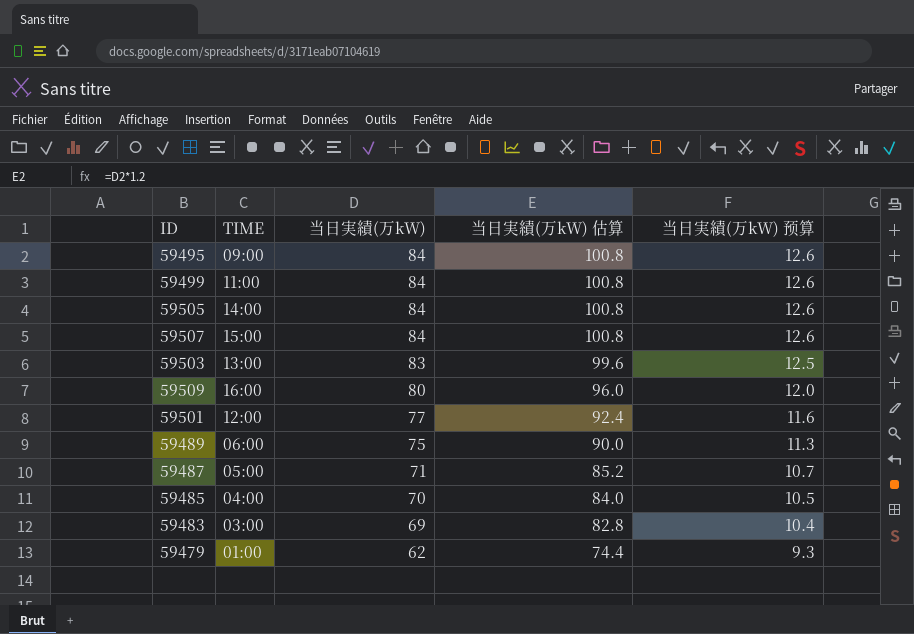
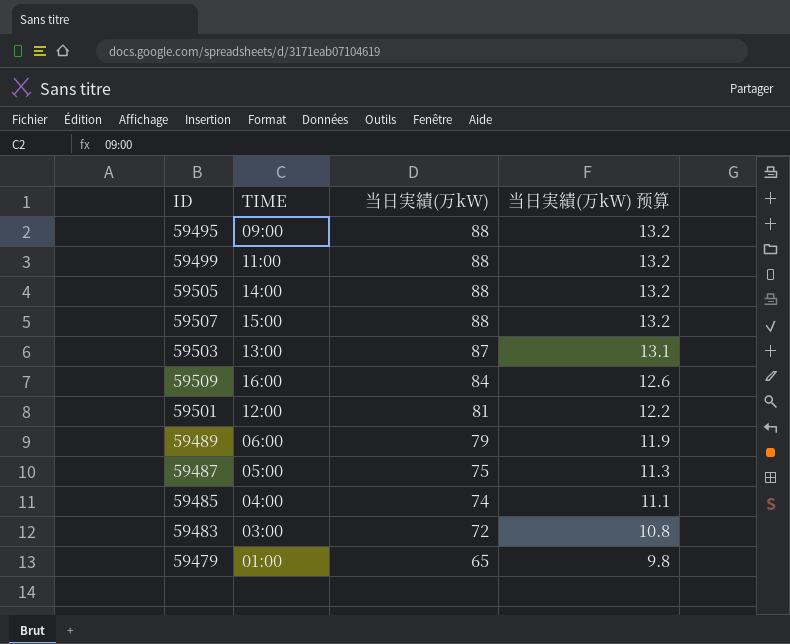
column 当日実績(万kW) 估算 | formula: [当日実績(万kW)] * 1.2 -> none
59495 | 当日実績(万kW): 84 -> 88
59495 | 当日実績(万kW) 预算: 12.6 -> 13.2
59499 | 当日実績(万kW): 84 -> 88
59499 | 当日実績(万kW) 预算: 12.6 -> 13.2
59505 | 当日実績(万kW): 84 -> 88
59505 | 当日実績(万kW) 预算: 12.6 -> 13.2
59507 | 当日実績(万kW): 84 -> 88
59507 | 当日実績(万kW) 预算: 12.6 -> 13.2
59503 | 当日実績(万kW): 83 -> 87
59503 | 当日実績(万kW) 预算: 12.5 -> 13.1
59509 | 当日実績(万kW): 80 -> 84
59509 | 当日実績(万kW) 预算: 12.0 -> 12.6
59501 | 当日実績(万kW): 77 -> 81
59501 | 当日実績(万kW) 预算: 11.6 -> 12.2
59489 | 当日実績(万kW): 75 -> 79
59489 | 当日実績(万kW) 预算: 11.3 -> 11.9
59487 | 当日実績(万kW): 71 -> 75
59487 | 当日実績(万kW) 预算: 10.7 -> 11.3
59485 | 当日実績(万kW): 70 -> 74
59485 | 当日実績(万kW) 预算: 10.5 -> 11.1
59483 | 当日実績(万kW): 69 -> 72
59483 | 当日実績(万kW) 预算: 10.4 -> 10.8
59479 | 当日実績(万kW): 62 -> 65
59479 | 当日実績(万kW) 预算: 9.3 -> 9.8

